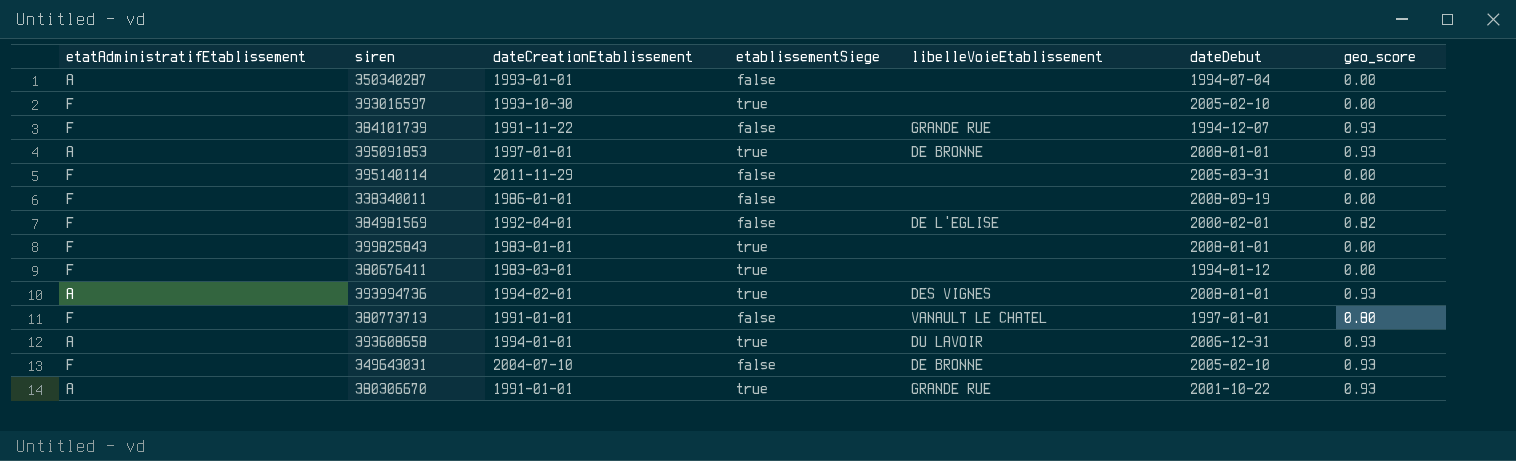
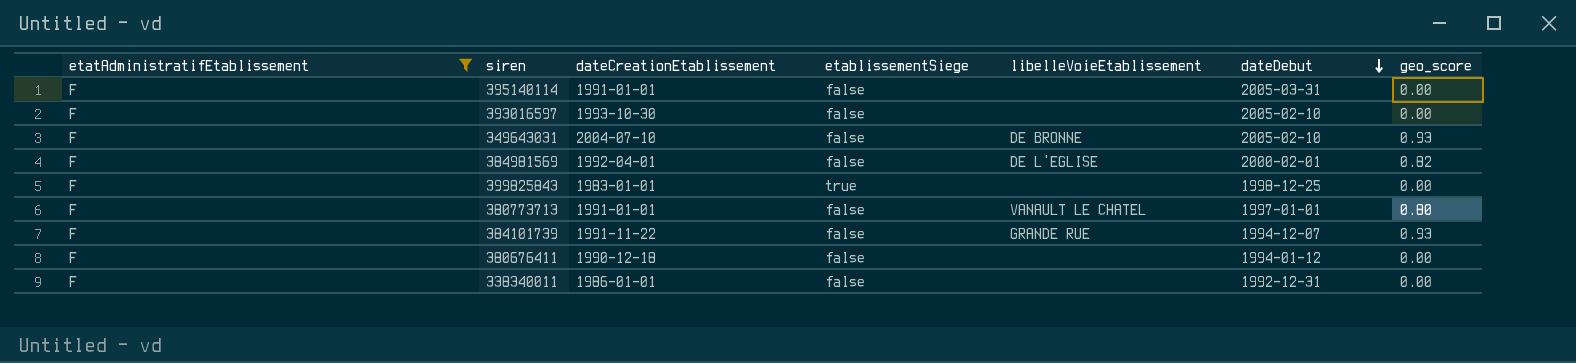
filter: none -> etatAdministratifEtablissement = F
row order: none -> dateDebut descending
395140114 | dateCreationEtablissement: 2011-11-29 -> 1991-01-01
393016597 | etablissementSiege: true -> false
399825843 | dateDebut: 2008-01-01 -> 1998-12-25
380676411 | dateCreationEtablissement: 1983-03-01 -> 1990-12-18
380676411 | etablissementSiege: true -> false
338340011 | dateDebut: 2008-09-19 -> 1992-12-31

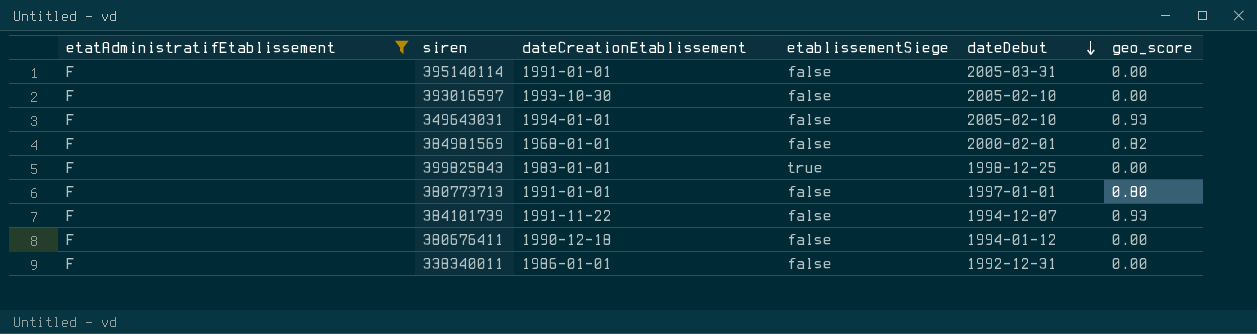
column libelleVoieEtablissement | position: 5 -> none
349643031 | dateCreationEtablissement: 2004-07-10 -> 1994-01-01
384981569 | dateCreationEtablissement: 1992-04-01 -> 1968-01-01

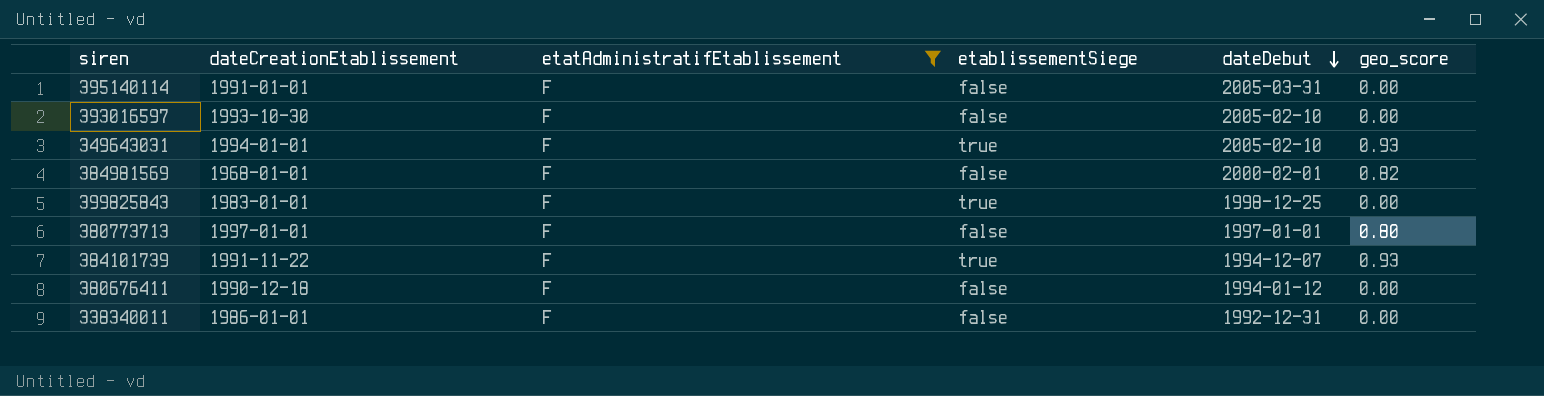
column etatAdministratifEtablissement | position: 1 -> 3
349643031 | etablissementSiege: false -> true
380773713 | dateCreationEtablissement: 1991-01-01 -> 1997-01-01
384101739 | etablissementSiege: false -> true

